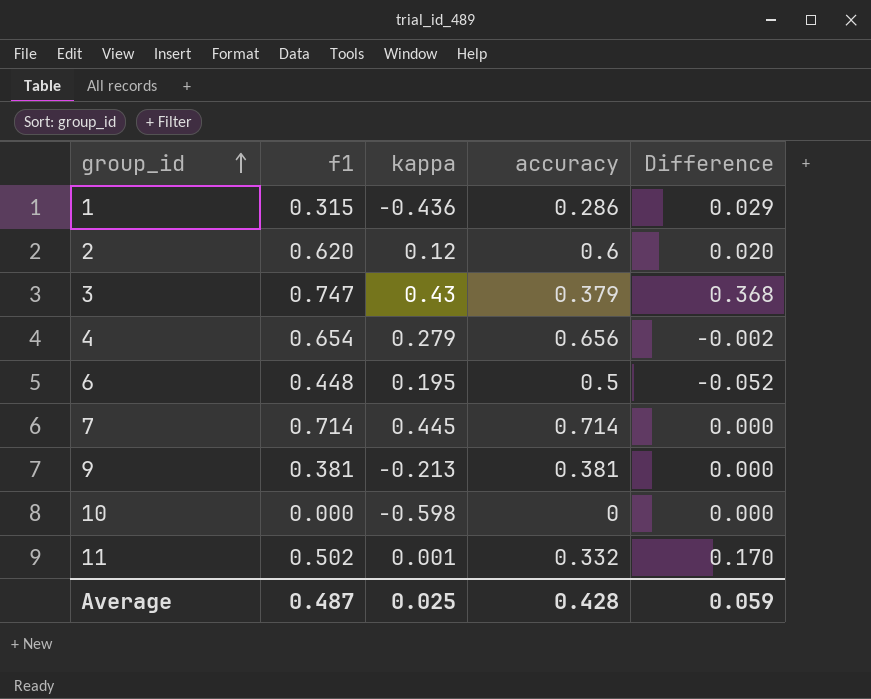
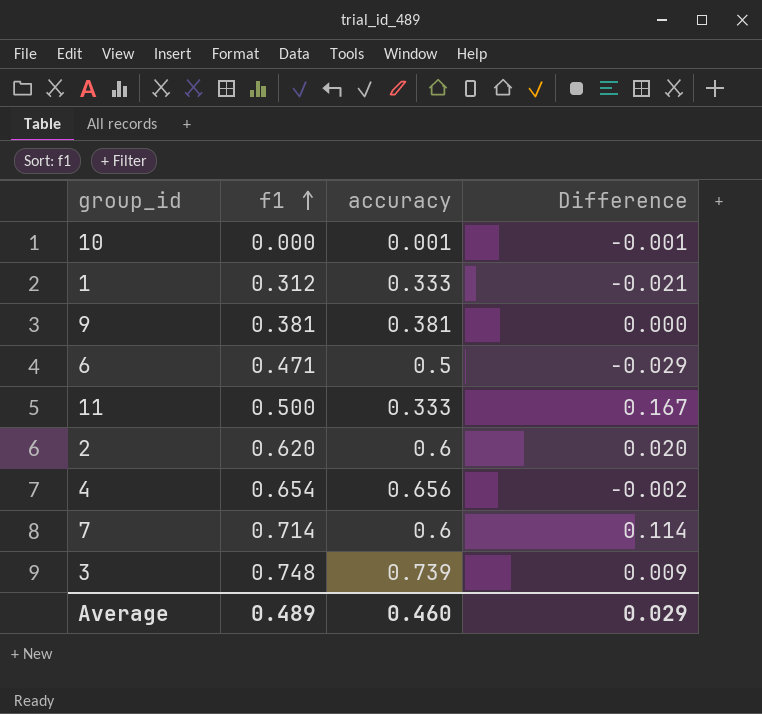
row order: group_id ascending -> f1 ascending
column kappa | position: 3 -> none
10 | accuracy: 0 -> 0.001
10 | Difference: 0.000 -> -0.001
1 | f1: 0.315 -> 0.312
1 | accuracy: 0.286 -> 0.333
1 | Difference: 0.029 -> -0.021
6 | f1: 0.448 -> 0.471
6 | Difference: -0.052 -> -0.029
11 | f1: 0.502 -> 0.500
11 | accuracy: 0.332 -> 0.333
11 | Difference: 0.170 -> 0.167
7 | accuracy: 0.714 -> 0.6
7 | Difference: 0.000 -> 0.114
3 | f1: 0.747 -> 0.748
3 | accuracy: 0.379 -> 0.739
3 | Difference: 0.368 -> 0.009
Average | f1: 0.487 -> 0.489
Average | accuracy: 0.428 -> 0.460
Average | Difference: 0.059 -> 0.029

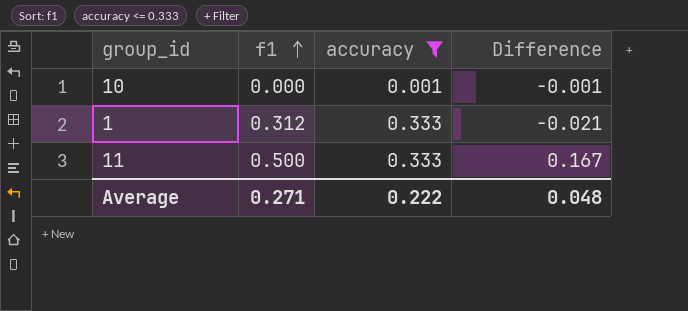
filter: none -> accuracy <= 0.333
Average | f1: 0.489 -> 0.271
Average | accuracy: 0.460 -> 0.222
Average | Difference: 0.029 -> 0.048

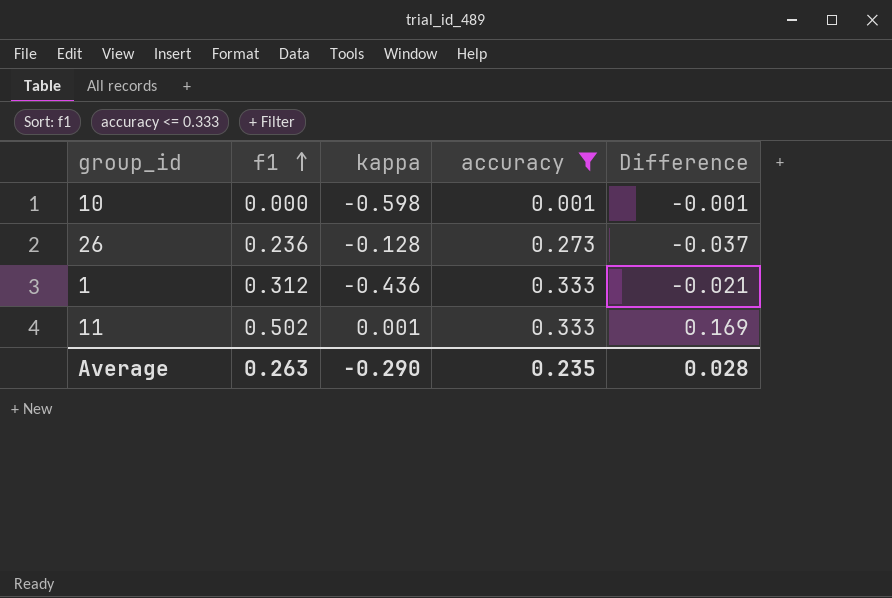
column kappa | position: none -> 3
row 26: none -> 0.236 | -0.128 | 0.273 | -0.037
11 | f1: 0.500 -> 0.502
11 | Difference: 0.167 -> 0.169
Average | f1: 0.271 -> 0.263
Average | accuracy: 0.222 -> 0.235
Average | Difference: 0.048 -> 0.028

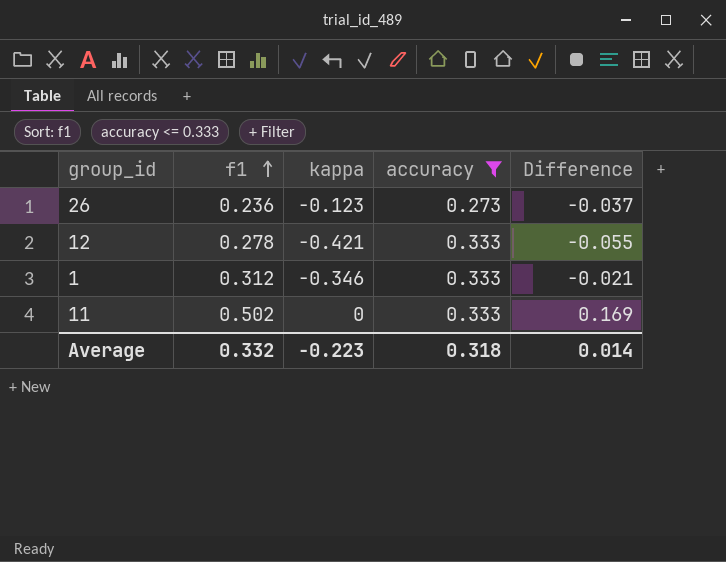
row 10: 0.000 | -0.598 | 0.001 | -0.001 -> none
26 | kappa: -0.128 -> -0.123
row 12: none -> 0.278 | -0.421 | 0.333 | -0.055
1 | kappa: -0.436 -> -0.346
11 | kappa: 0.001 -> 0
Average | f1: 0.263 -> 0.332
Average | kappa: -0.290 -> -0.223
Average | accuracy: 0.235 -> 0.318
Average | Difference: 0.028 -> 0.014

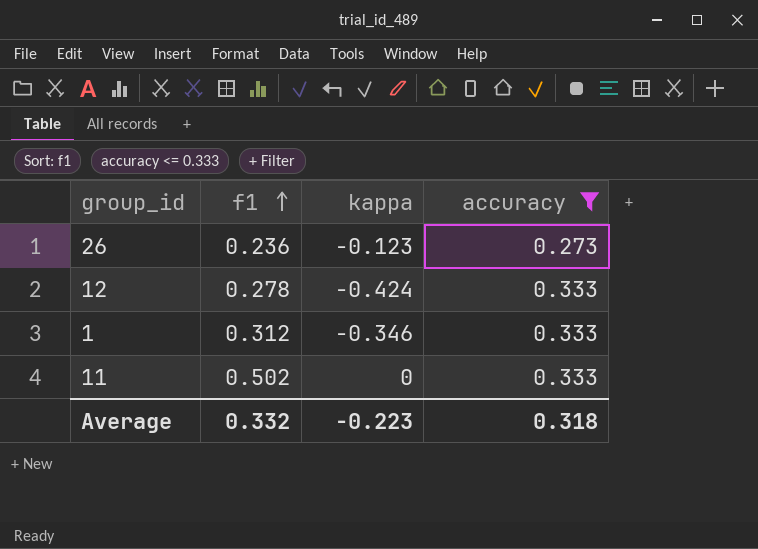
column Difference | formula: [f1] - [accuracy] -> none
12 | kappa: -0.421 -> -0.424

